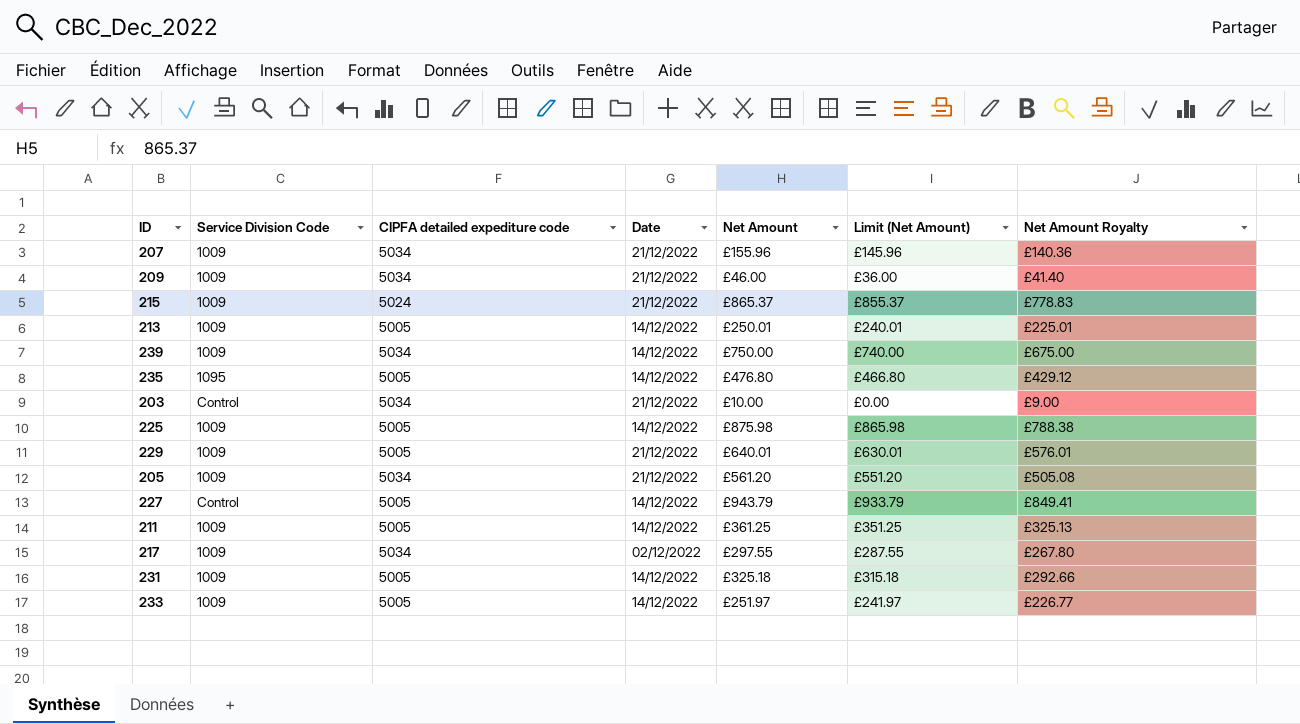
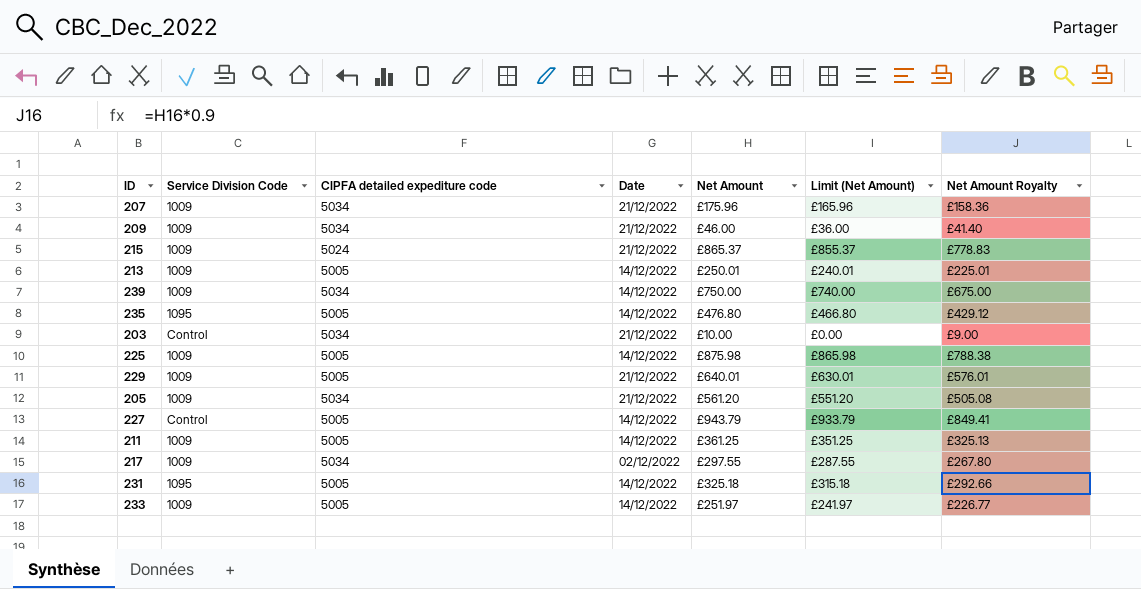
207 | Net Amount: £155.96 -> £175.96
207 | Limit (Net Amount): £145.96 -> £165.96
207 | Net Amount Royalty: £140.36 -> £158.36
231 | Service Division Code: 1009 -> 1095

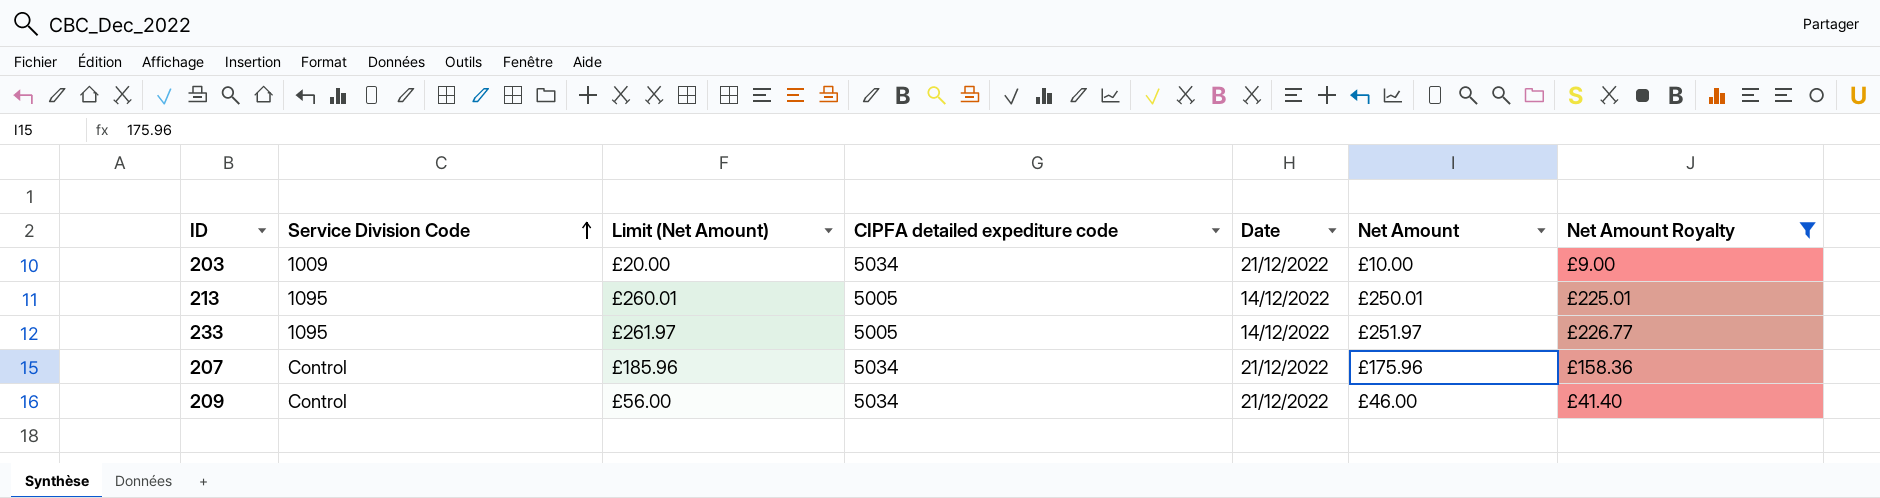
filter: none -> Net Amount Royalty <= £226.77
row order: none -> Service Division Code ascending
column Limit (Net Amount) | formula: [Net Amount] - 10 -> [Net Amount] + 10
column Limit (Net Amount) | position: 6 -> 3
203 | Service Division Code: Control -> 1009
213 | Service Division Code: 1009 -> 1095
233 | Service Division Code: 1009 -> 1095
207 | Service Division Code: 1009 -> Control
209 | Service Division Code: 1009 -> Control

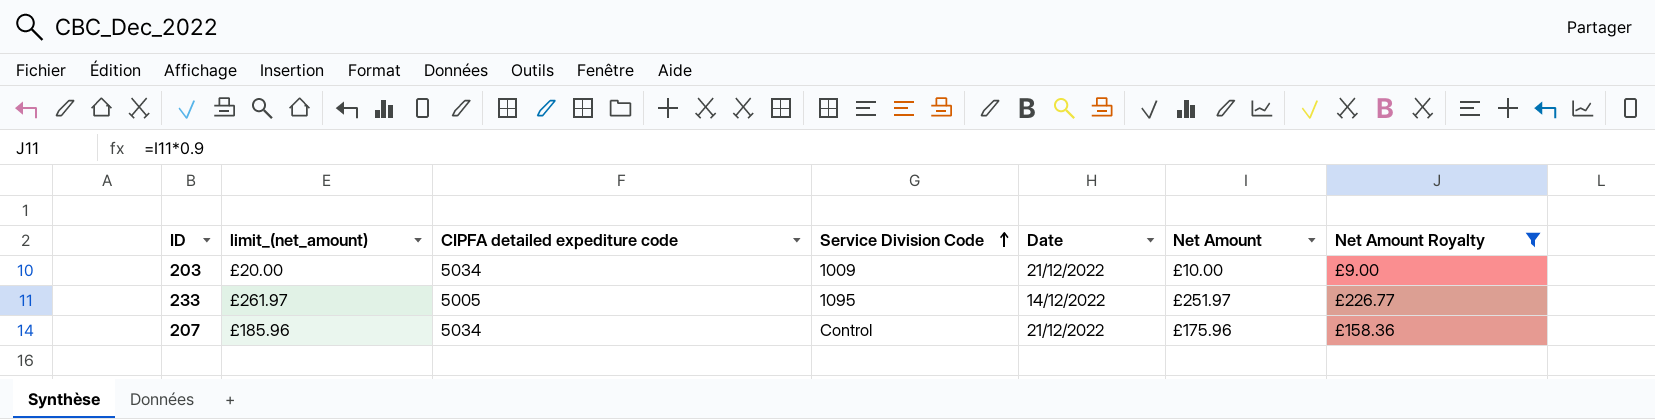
column name: Limit (Net Amount) -> limit_(net_amount)
column Service Division Code | position: 2 -> 4
row 213: 1095 | £260.01 | 5005 | 14/12/2022 | £250.01 | £225.01 -> none
row 209: Control | £56.00 | 5034 | 21/12/2022 | £46.00 | £41.40 -> none

